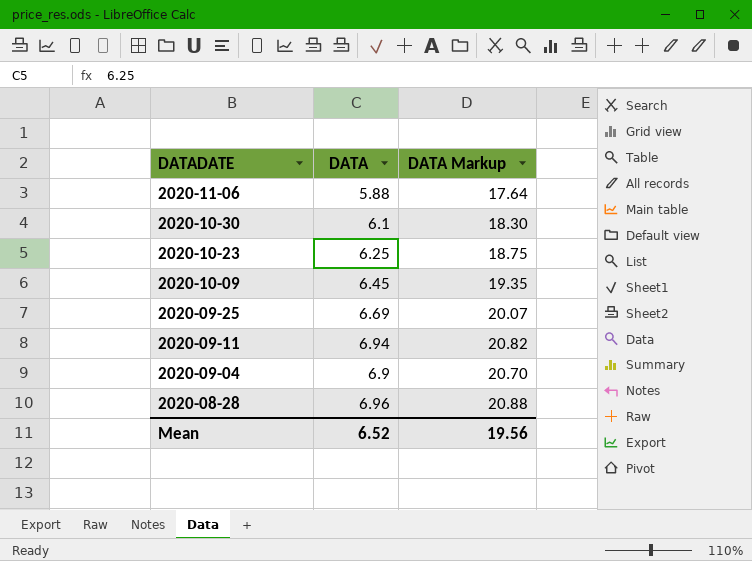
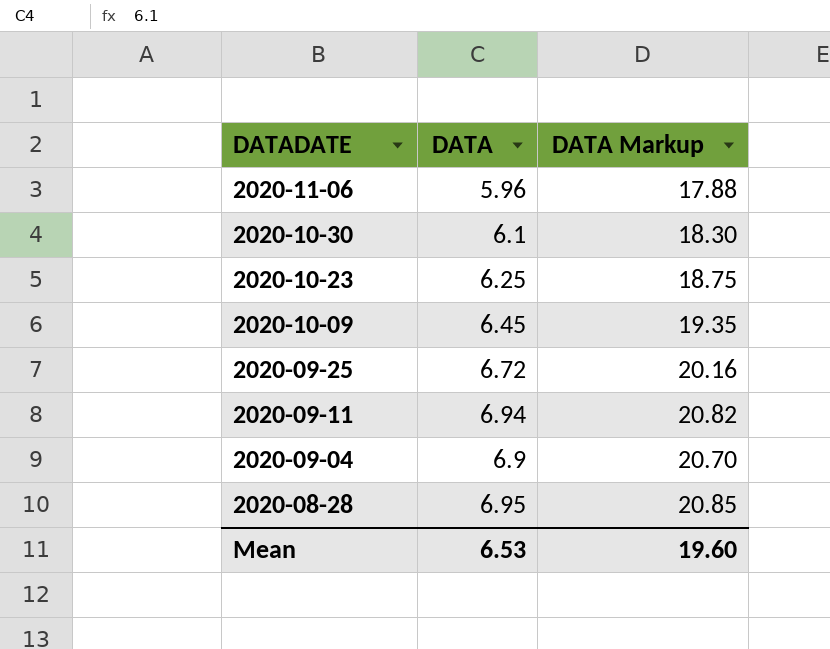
2020-11-06 | DATA: 5.88 -> 5.96
2020-11-06 | DATA Markup: 17.64 -> 17.88
2020-09-25 | DATA: 6.69 -> 6.72
2020-09-25 | DATA Markup: 20.07 -> 20.16
2020-08-28 | DATA: 6.96 -> 6.95
2020-08-28 | DATA Markup: 20.88 -> 20.85
Mean | DATA: 6.52 -> 6.53
Mean | DATA Markup: 19.56 -> 19.60

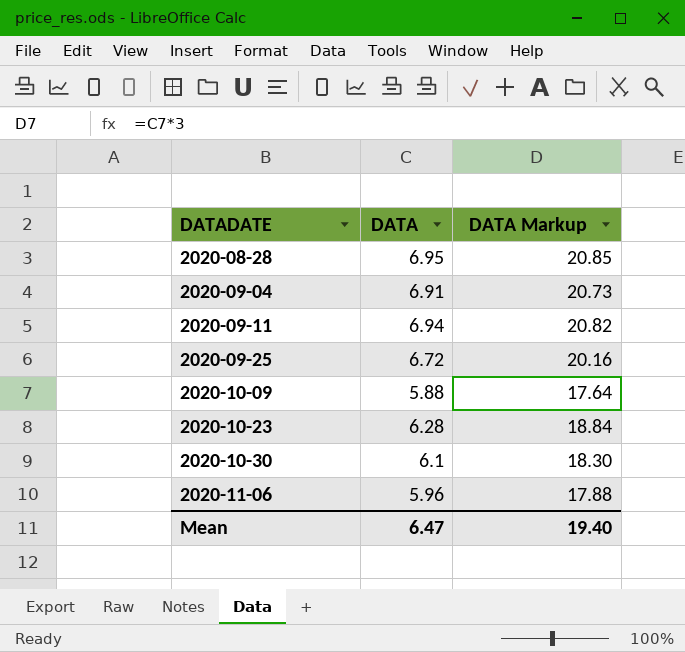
row order: DATADATE descending -> DATADATE ascending
2020-09-04 | DATA: 6.9 -> 6.91
2020-09-04 | DATA Markup: 20.70 -> 20.73
2020-10-09 | DATA: 6.45 -> 5.88
2020-10-09 | DATA Markup: 19.35 -> 17.64
2020-10-23 | DATA: 6.25 -> 6.28
2020-10-23 | DATA Markup: 18.75 -> 18.84
Mean | DATA: 6.53 -> 6.47
Mean | DATA Markup: 19.60 -> 19.40

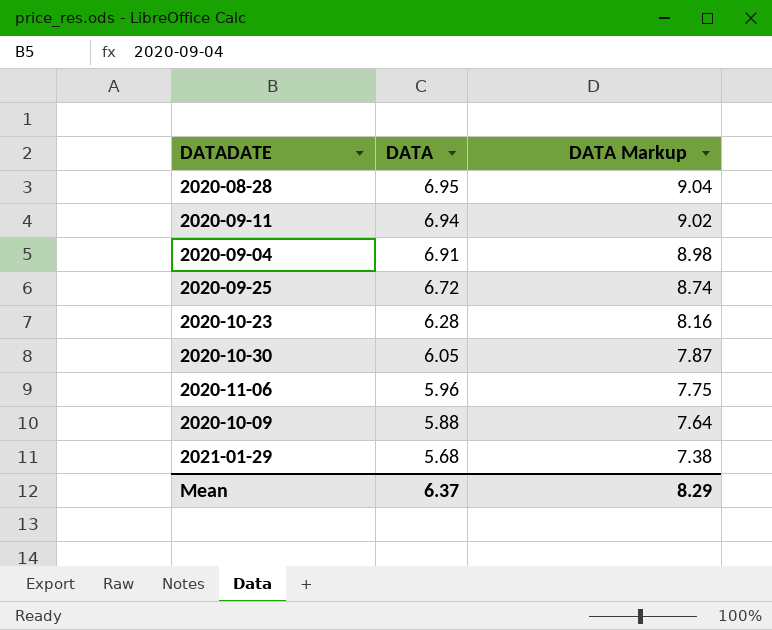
row order: DATADATE ascending -> DATA descending
column DATA Markup | formula: [DATA] * 3 -> [DATA] * 1.3
2020-10-30 | DATA: 6.1 -> 6.05
row 2021-01-29: none -> 5.68 | 7.38
Mean | DATA: 6.47 -> 6.37
Mean | DATA Markup: 19.40 -> 8.29

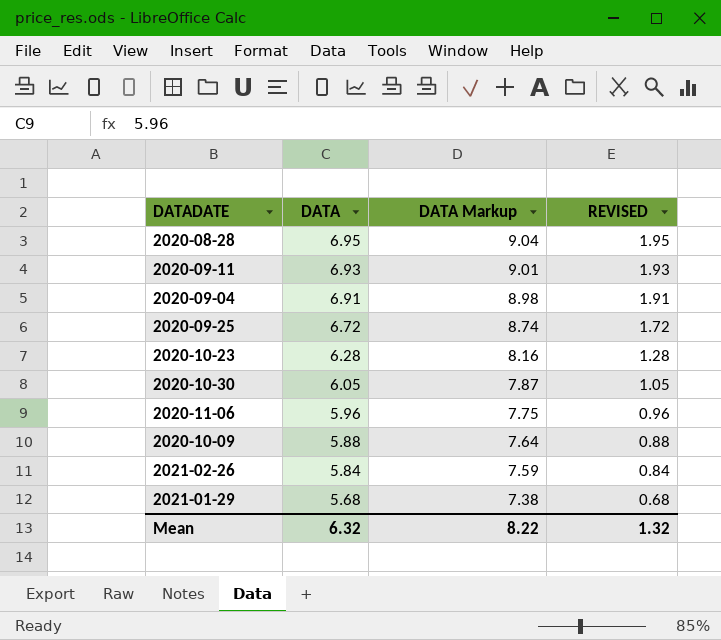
column REVISED | formula: none -> [DATA] - 5
2020-09-11 | DATA: 6.94 -> 6.93
2020-09-11 | DATA Markup: 9.02 -> 9.01
row 2021-02-26: none -> 5.84 | 7.59 | 0.84
Mean | DATA: 6.37 -> 6.32
Mean | DATA Markup: 8.29 -> 8.22

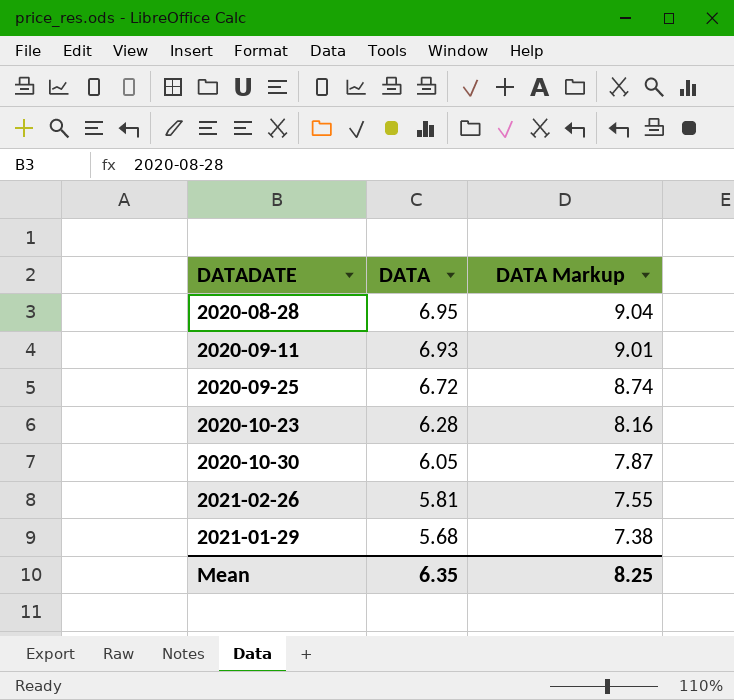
column REVISED | formula: [DATA] - 5 -> none
row 2020-09-04: 6.91 | 8.98 | 1.91 -> none
row 2020-11-06: 5.96 | 7.75 | 0.96 -> none
row 2020-10-09: 5.88 | 7.64 | 0.88 -> none
2021-02-26 | DATA: 5.84 -> 5.81
2021-02-26 | DATA Markup: 7.59 -> 7.55
Mean | DATA: 6.32 -> 6.35
Mean | DATA Markup: 8.22 -> 8.25

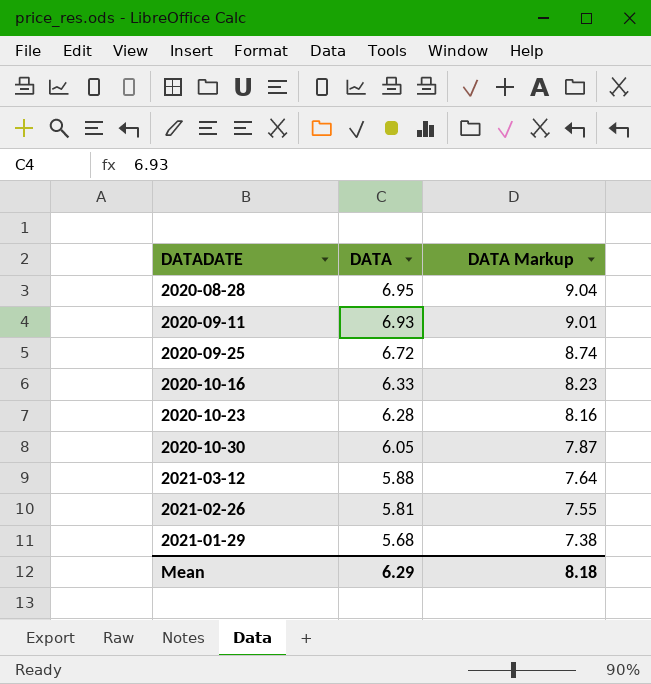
row 2020-10-16: none -> 6.33 | 8.23
row 2021-03-12: none -> 5.88 | 7.64
Mean | DATA: 6.35 -> 6.29
Mean | DATA Markup: 8.25 -> 8.18

